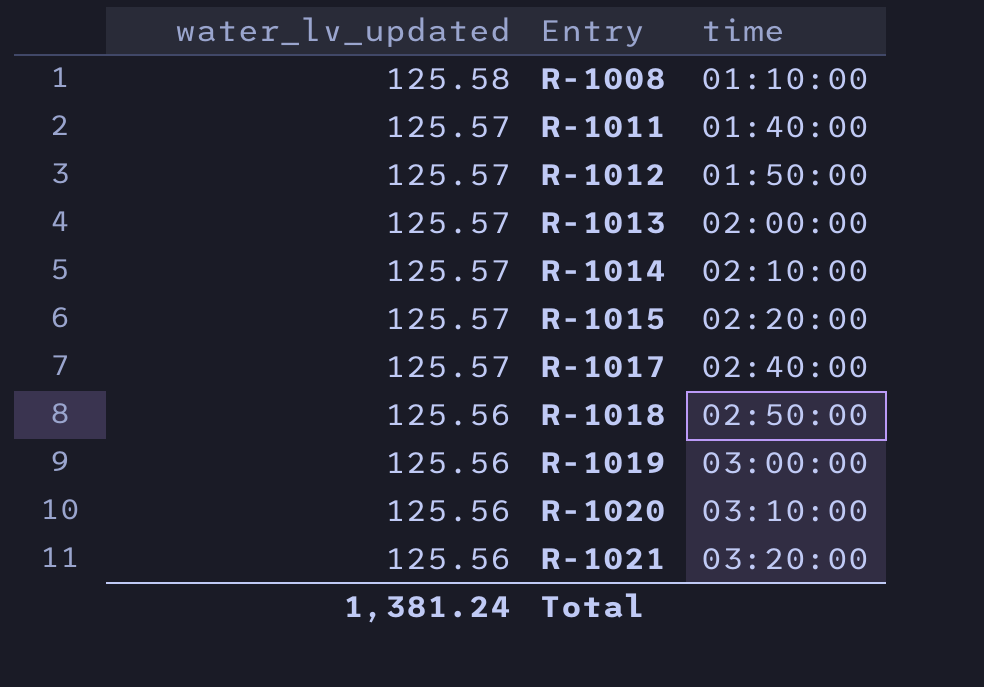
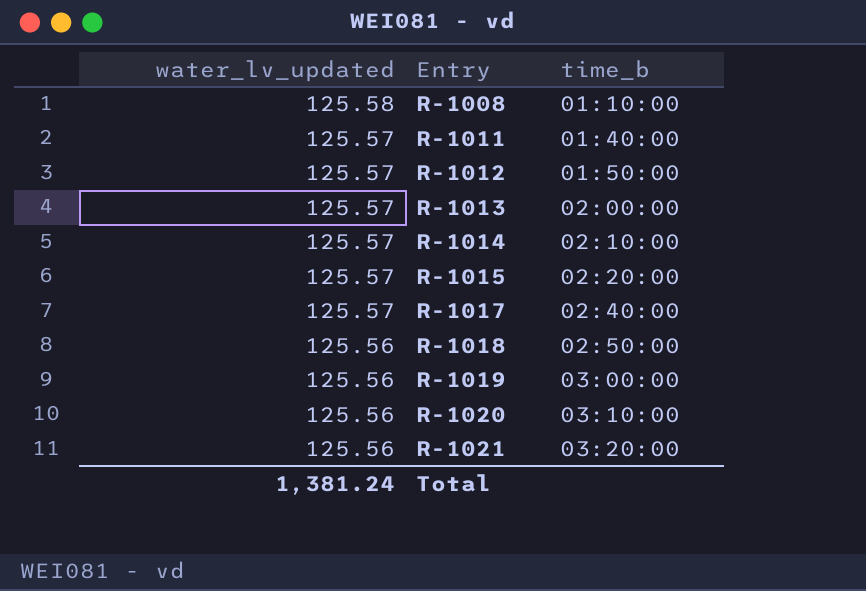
column name: time -> time_b

